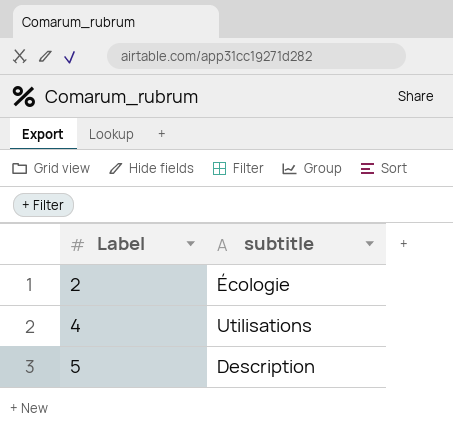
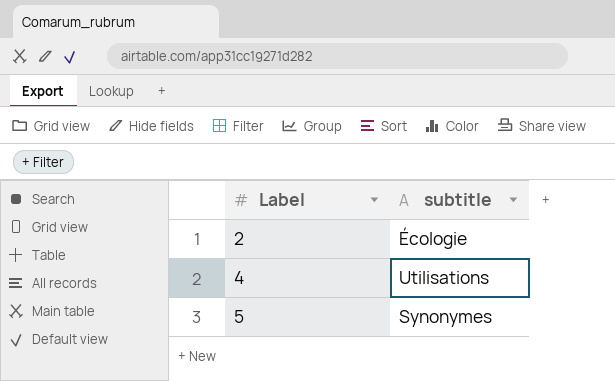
5 | subtitle: Description -> Synonymes

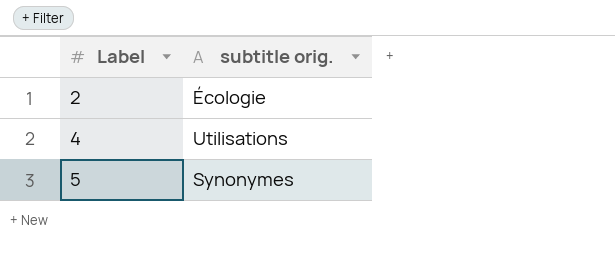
column name: subtitle -> subtitle orig.

